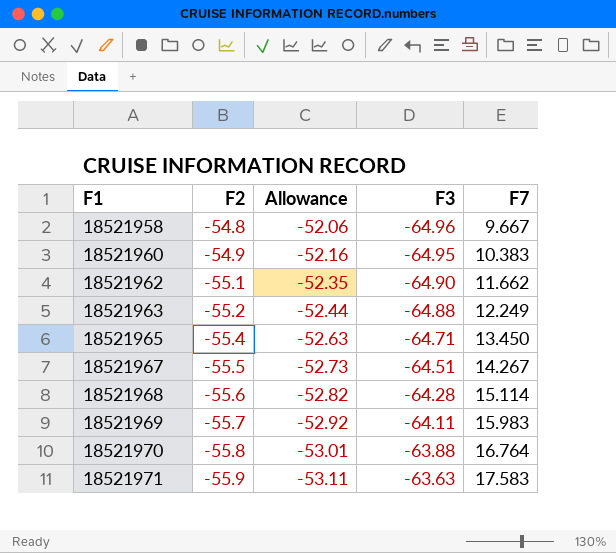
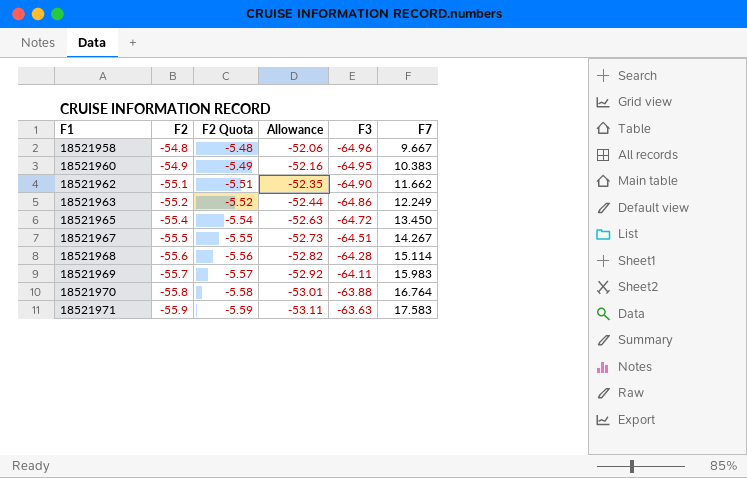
column F2 Quota | formula: none -> [F2] * 0.1
18521963 | F3: -64.88 -> -64.86
18521965 | F3: -64.71 -> -64.72

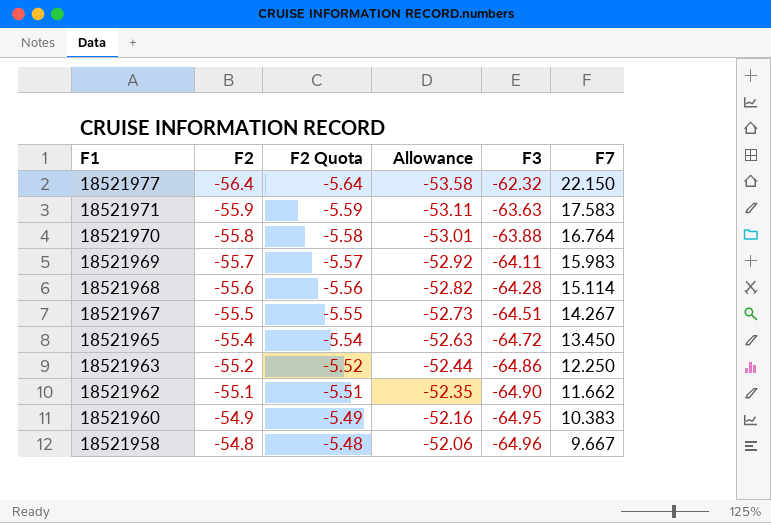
row order: F1 ascending -> F1 descending
row 18521977: none -> -56.4 | -5.64 | -53.58 | -62.32 | 22.150
18521963 | F7: 12.249 -> 12.250

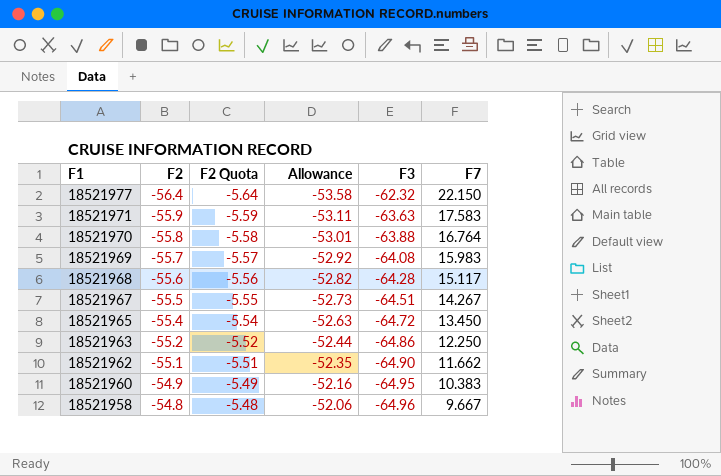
18521969 | F3: -64.11 -> -64.08
18521968 | F7: 15.114 -> 15.117

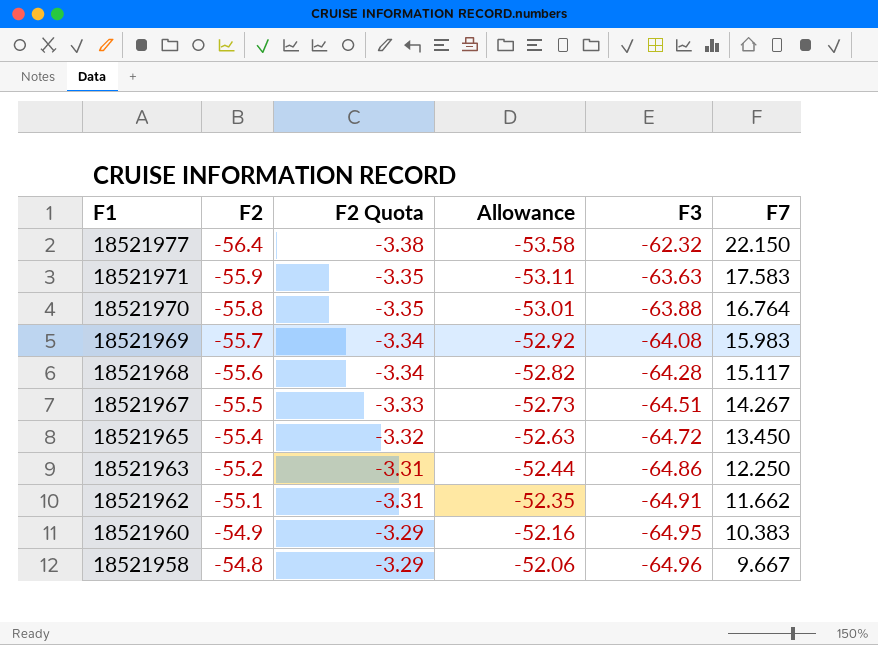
column F2 Quota | formula: [F2] * 0.1 -> [F2] * 0.06
18521962 | F3: -64.90 -> -64.91

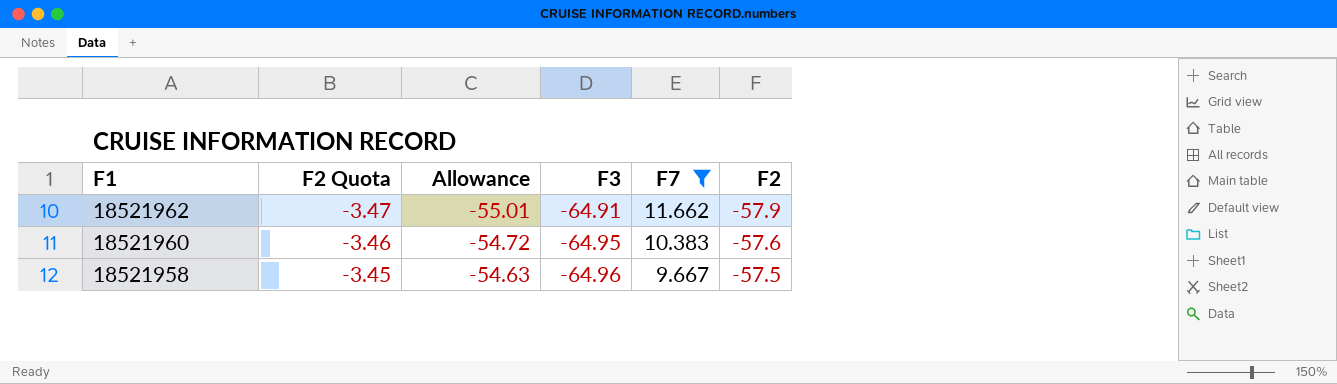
filter: none -> F7 <= 11.662
column F2 | position: 2 -> 6
18521962 | F2 Quota: -3.31 -> -3.47
18521962 | Allowance: -52.35 -> -55.01
18521962 | F2: -55.1 -> -57.9
18521960 | F2 Quota: -3.29 -> -3.46
18521960 | Allowance: -52.16 -> -54.72
18521960 | F2: -54.9 -> -57.6
18521958 | F2 Quota: -3.29 -> -3.45
18521958 | Allowance: -52.06 -> -54.63
18521958 | F2: -54.8 -> -57.5

